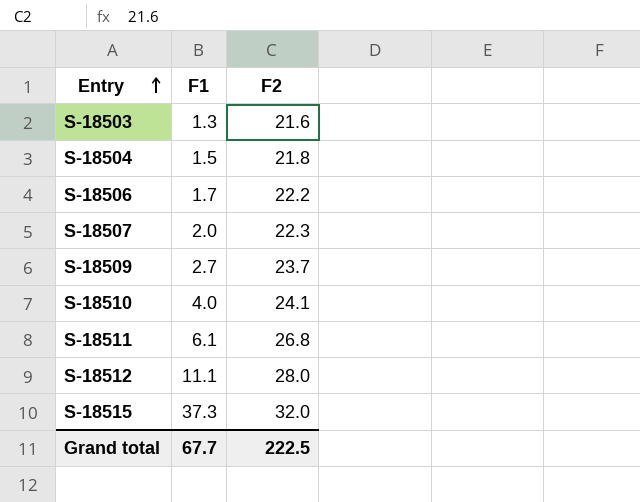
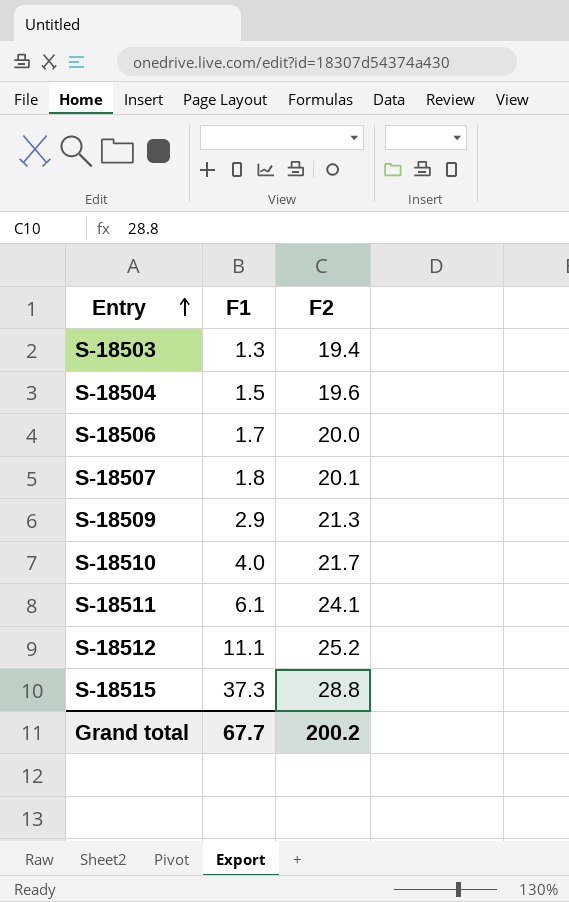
S-18503 | F2: 21.6 -> 19.4
S-18504 | F2: 21.8 -> 19.6
S-18506 | F2: 22.2 -> 20.0
S-18507 | F1: 2.0 -> 1.8
S-18507 | F2: 22.3 -> 20.1
S-18509 | F1: 2.7 -> 2.9
S-18509 | F2: 23.7 -> 21.3
S-18510 | F2: 24.1 -> 21.7
S-18511 | F2: 26.8 -> 24.1
S-18512 | F2: 28.0 -> 25.2
S-18515 | F2: 32.0 -> 28.8
Grand total | F2: 222.5 -> 200.2

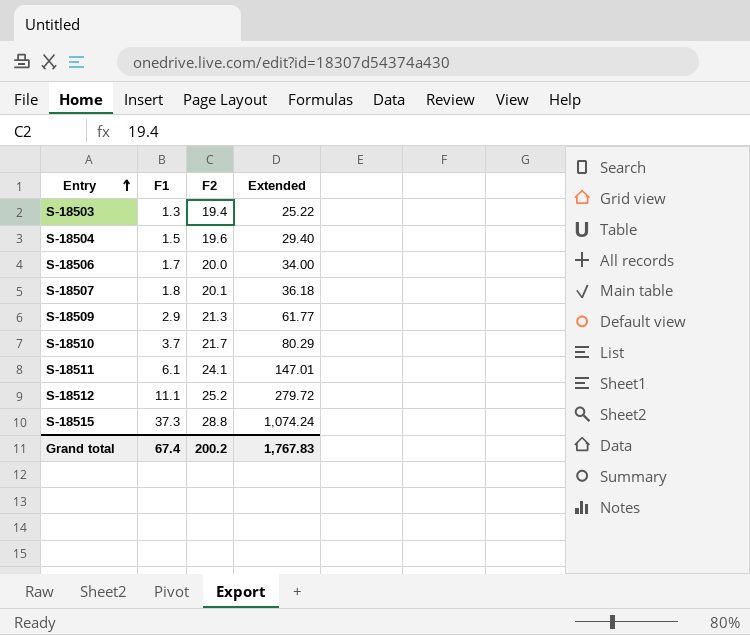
column Extended | formula: none -> [F1] * [F2]
S-18510 | F1: 4.0 -> 3.7
Grand total | F1: 67.7 -> 67.4

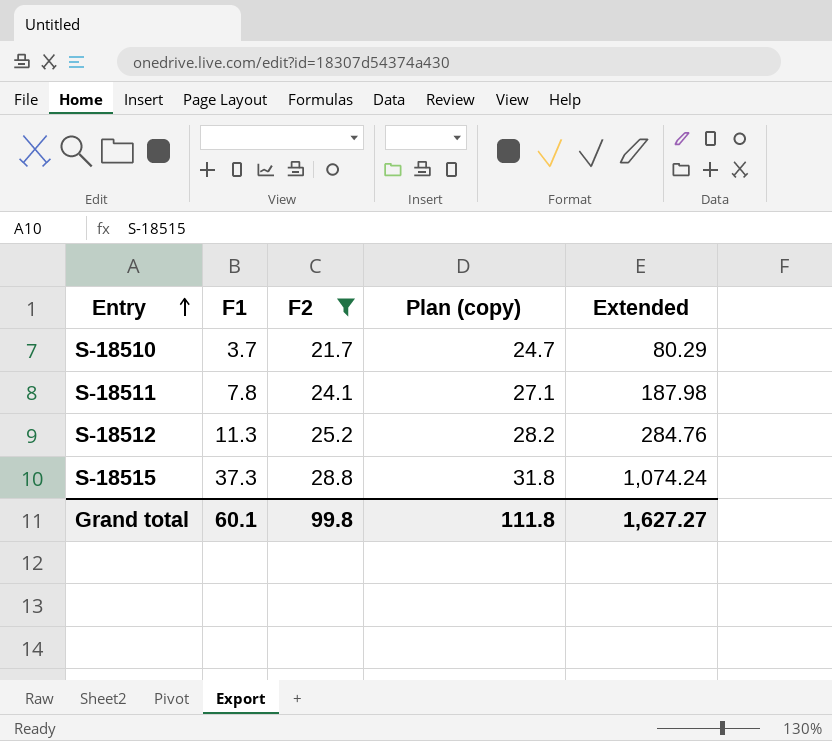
filter: none -> F2 >= 21.7
column Plan (copy) | formula: none -> [F2] + 3
S-18511 | F1: 6.1 -> 7.8
S-18511 | Extended: 147.01 -> 187.98
S-18512 | F1: 11.1 -> 11.3
S-18512 | Extended: 279.72 -> 284.76
Grand total | F1: 67.4 -> 60.1
Grand total | F2: 200.2 -> 99.8
Grand total | Extended: 1,767.83 -> 1,627.27

